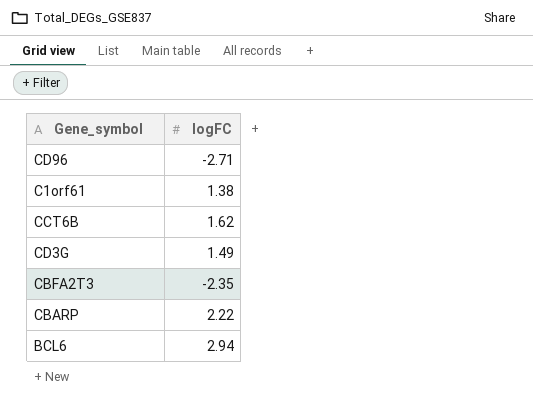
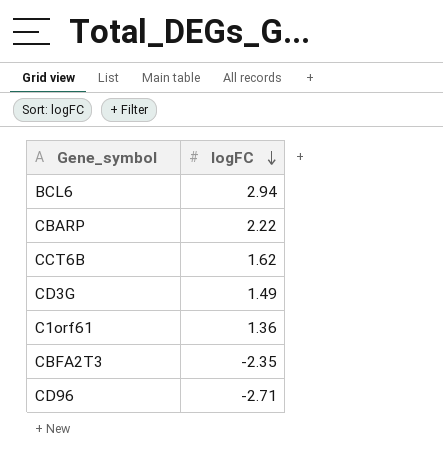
row order: none -> logFC descending
C1orf61 | logFC: 1.38 -> 1.36

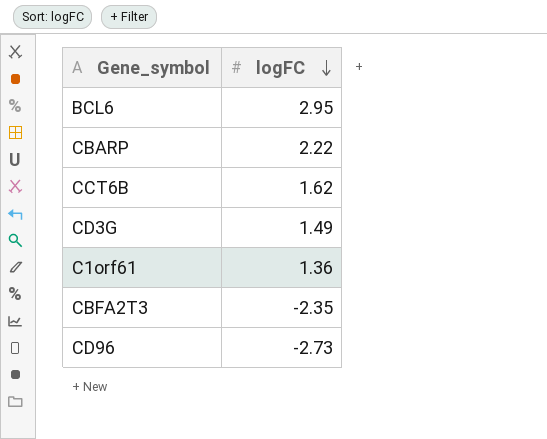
BCL6 | logFC: 2.94 -> 2.95
CD96 | logFC: -2.71 -> -2.73

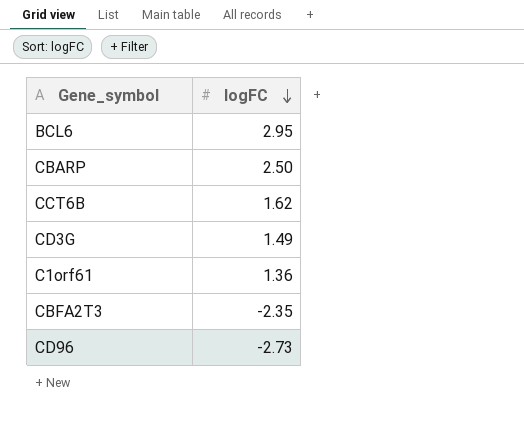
CBARP | logFC: 2.22 -> 2.50

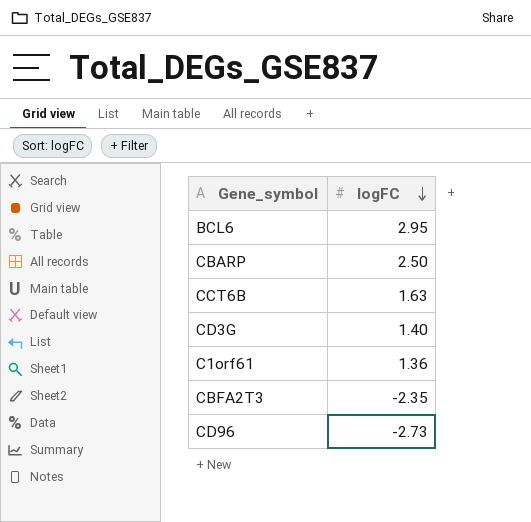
CCT6B | logFC: 1.62 -> 1.63
CD3G | logFC: 1.49 -> 1.40

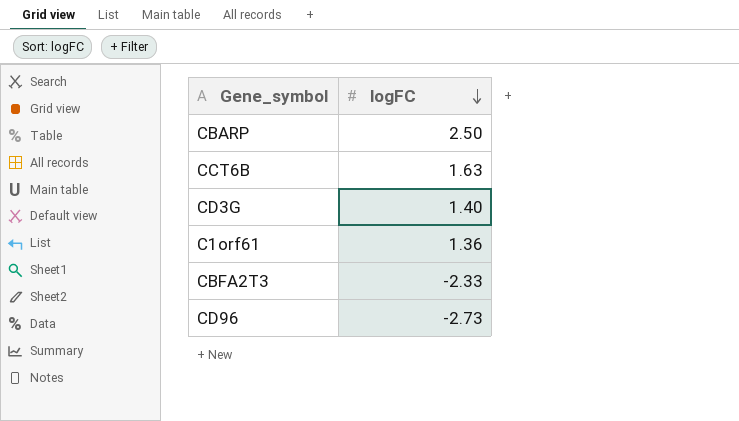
row BCL6: 2.95 -> none
CBFA2T3 | logFC: -2.35 -> -2.33

